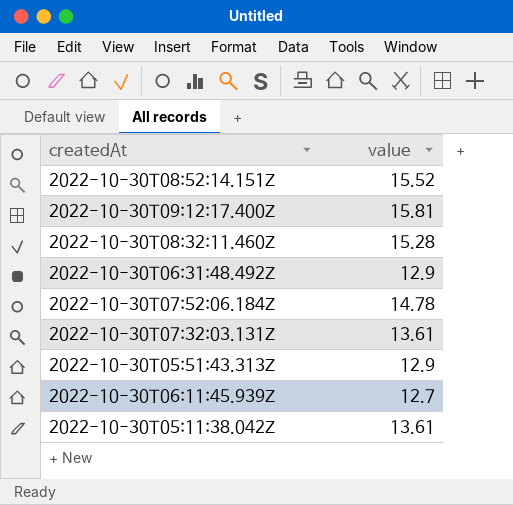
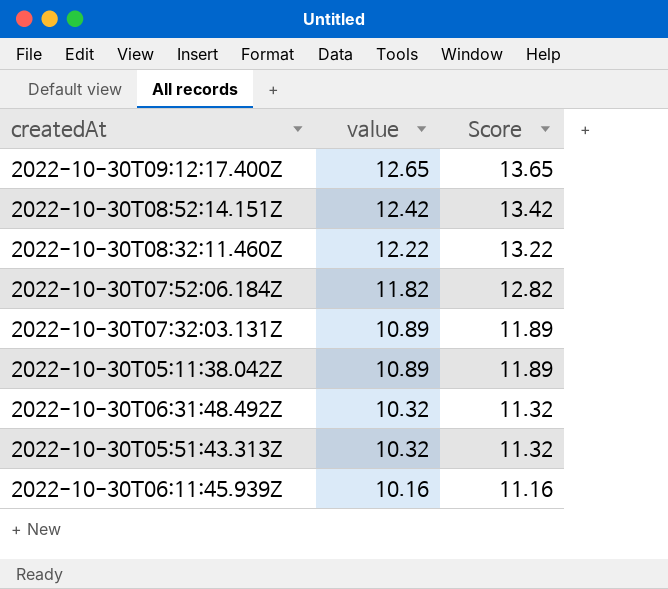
row order: none -> value descending
column Score | formula: none -> [value] + 1
2022-10-30T09:12:17.400Z | value: 15.81 -> 12.65
2022-10-30T08:52:14.151Z | value: 15.52 -> 12.42
2022-10-30T08:32:11.460Z | value: 15.28 -> 12.22
2022-10-30T07:52:06.184Z | value: 14.78 -> 11.82
2022-10-30T07:32:03.131Z | value: 13.61 -> 10.89
2022-10-30T05:11:38.042Z | value: 13.61 -> 10.89
2022-10-30T06:31:48.492Z | value: 12.9 -> 10.32
2022-10-30T05:51:43.313Z | value: 12.9 -> 10.32
2022-10-30T06:11:45.939Z | value: 12.7 -> 10.16

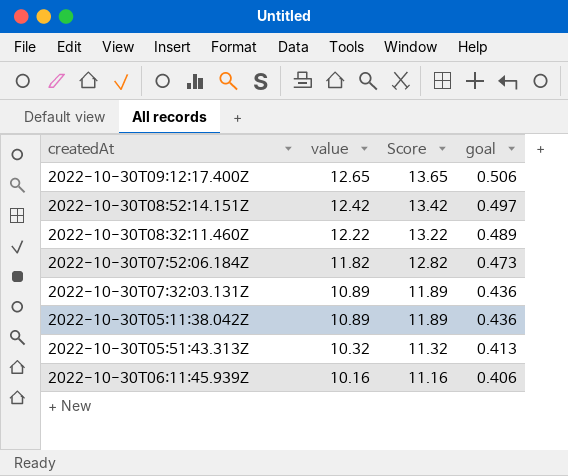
column goal | formula: none -> [value] * 0.04
row 2022-10-30T06:31:48.492Z: 10.32 | 11.32 -> none

